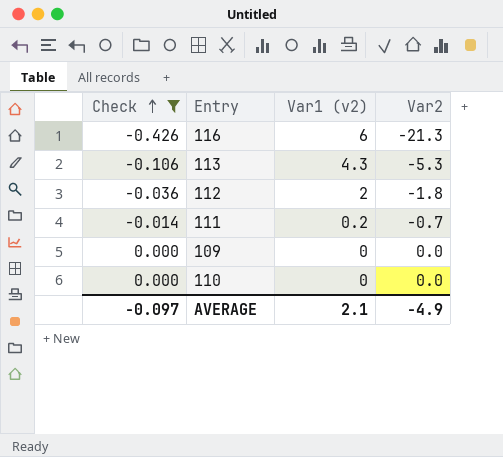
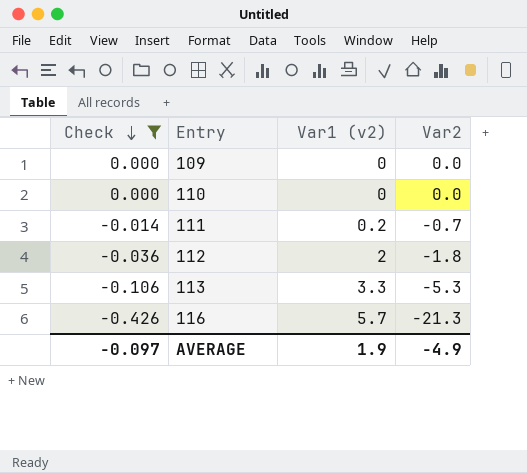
row order: Check ascending -> Check descending
113 | Var1 (v2): 4.3 -> 3.3
116 | Var1 (v2): 6 -> 5.7
AVERAGE | Var1 (v2): 2.1 -> 1.9

